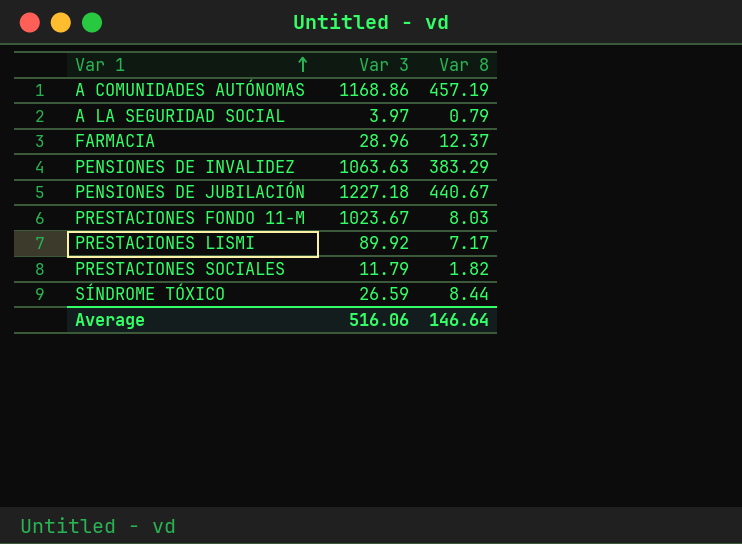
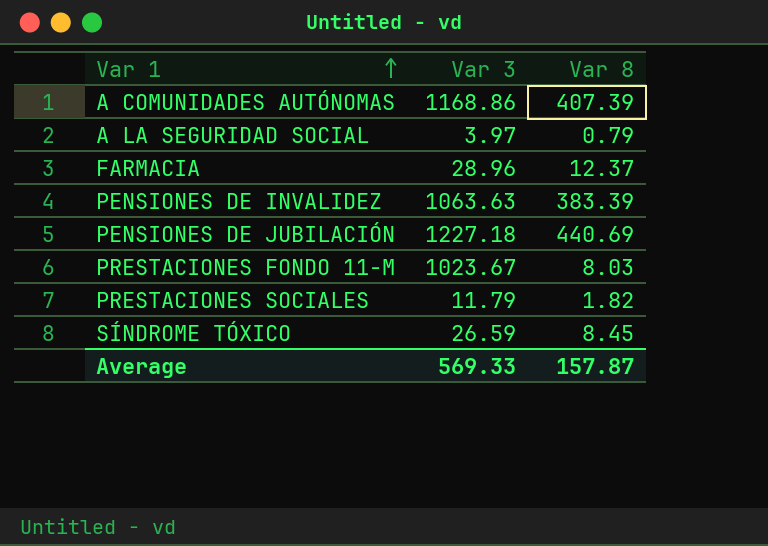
row PRESTACIONES LISMI: 89.92 | 7.17 -> none
A COMUNIDADES AUTÓNOMAS | Var 8: 457.19 -> 407.39
PENSIONES DE INVALIDEZ | Var 8: 383.29 -> 383.39
PENSIONES DE JUBILACIÓN | Var 8: 440.67 -> 440.69
SÍNDROME TÓXICO | Var 8: 8.44 -> 8.45
Average | Var 3: 516.06 -> 569.33
Average | Var 8: 146.64 -> 157.87

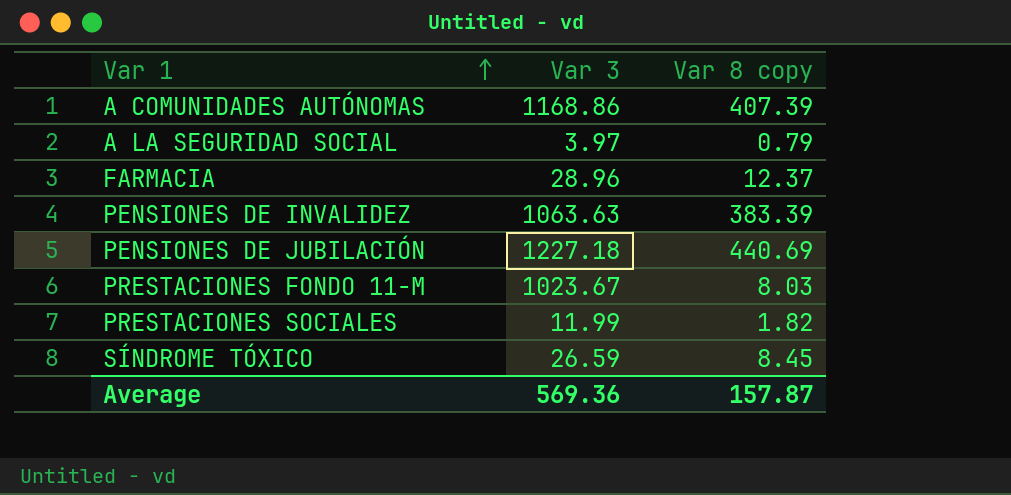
column name: Var 8 -> Var 8 copy
PRESTACIONES SOCIALES | Var 3: 11.79 -> 11.99
Average | Var 3: 569.33 -> 569.36

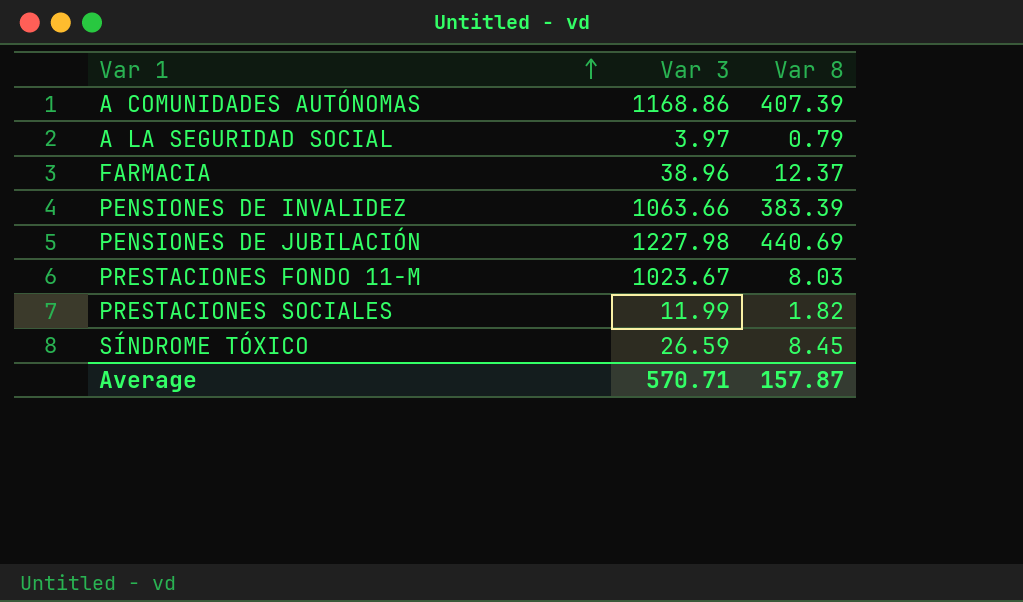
column name: Var 8 copy -> Var 8
FARMACIA | Var 3: 28.96 -> 38.96
PENSIONES DE INVALIDEZ | Var 3: 1063.63 -> 1063.66
PENSIONES DE JUBILACIÓN | Var 3: 1227.18 -> 1227.98
Average | Var 3: 569.36 -> 570.71

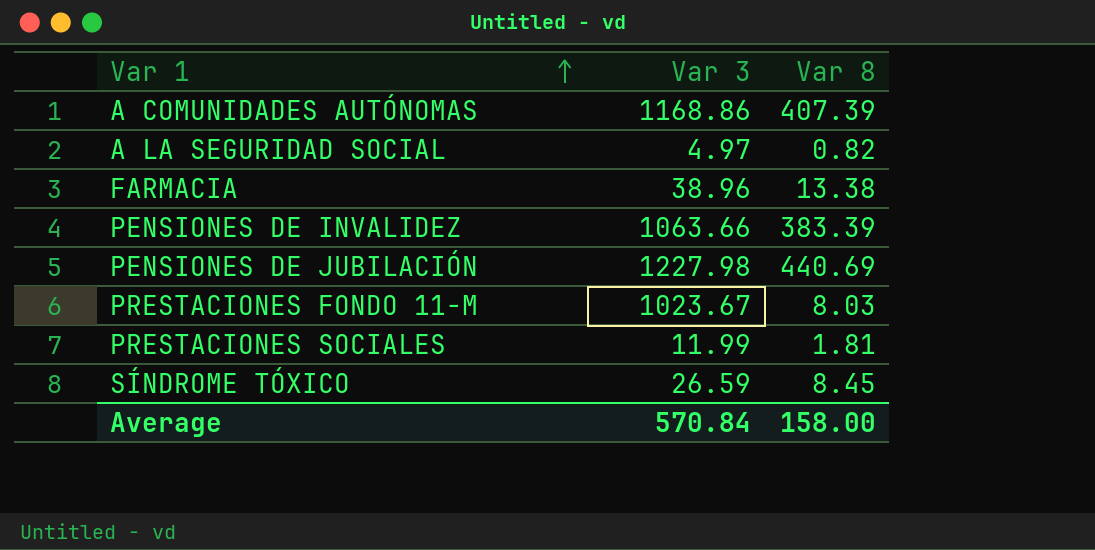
A LA SEGURIDAD SOCIAL | Var 3: 3.97 -> 4.97
A LA SEGURIDAD SOCIAL | Var 8: 0.79 -> 0.82
FARMACIA | Var 8: 12.37 -> 13.38
PRESTACIONES SOCIALES | Var 8: 1.82 -> 1.81
Average | Var 3: 570.71 -> 570.84
Average | Var 8: 157.87 -> 158.00

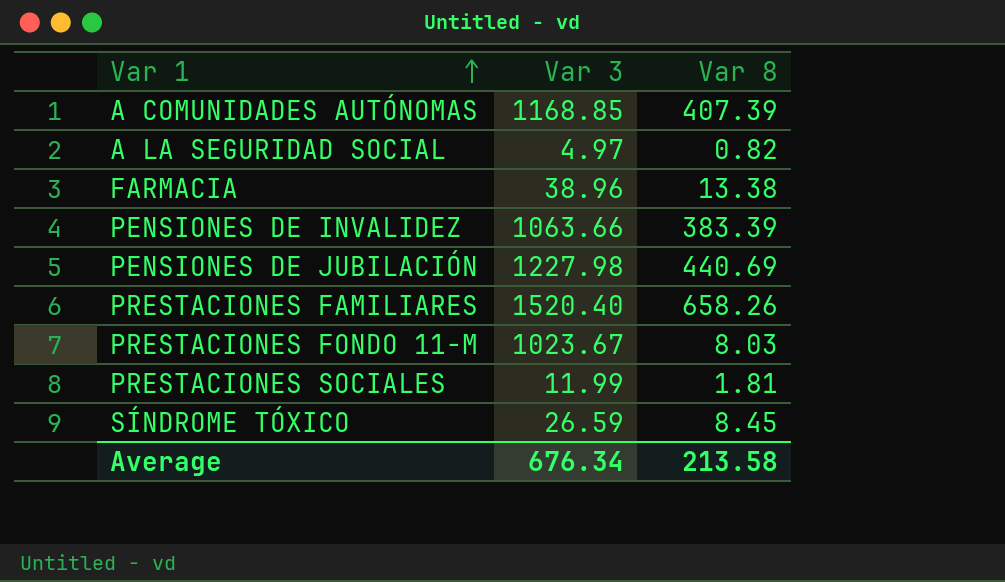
A COMUNIDADES AUTÓNOMAS | Var 3: 1168.86 -> 1168.85
row PRESTACIONES FAMILIARES: none -> 1520.40 | 658.26
Average | Var 3: 570.84 -> 676.34
Average | Var 8: 158.00 -> 213.58

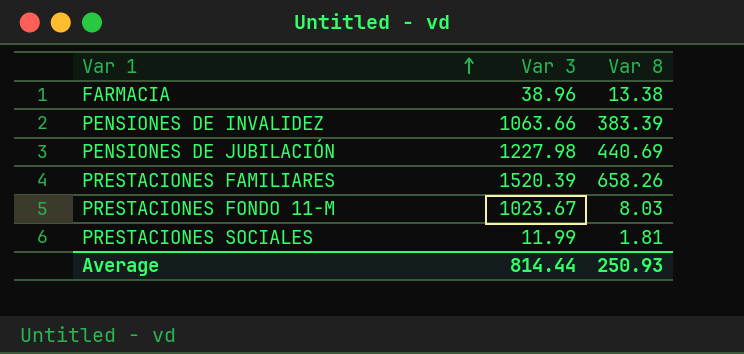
row A COMUNIDADES AUTÓNOMAS: 1168.85 | 407.39 -> none
row A LA SEGURIDAD SOCIAL: 4.97 | 0.82 -> none
row SÍNDROME TÓXICO: 26.59 | 8.45 -> none
PRESTACIONES FAMILIARES | Var 3: 1520.40 -> 1520.39
Average | Var 3: 676.34 -> 814.44
Average | Var 8: 213.58 -> 250.93

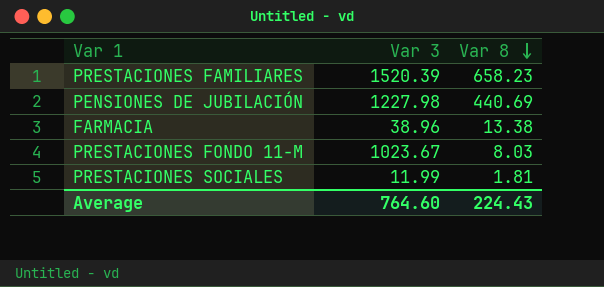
row order: Var 1 ascending -> Var 8 descending
row PENSIONES DE INVALIDEZ: 1063.66 | 383.39 -> none
PRESTACIONES FAMILIARES | Var 8: 658.26 -> 658.23
Average | Var 3: 814.44 -> 764.60
Average | Var 8: 250.93 -> 224.43

